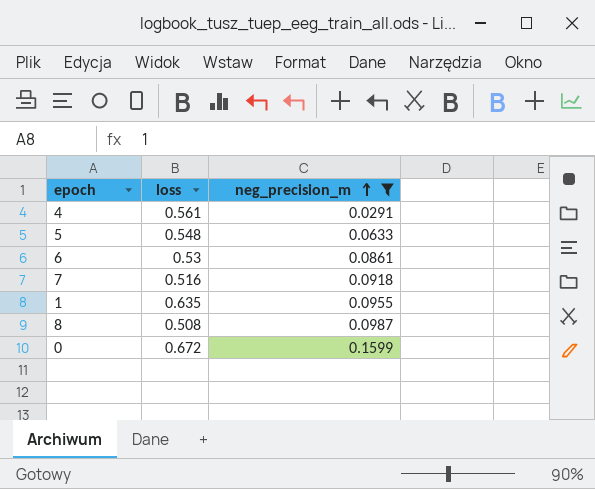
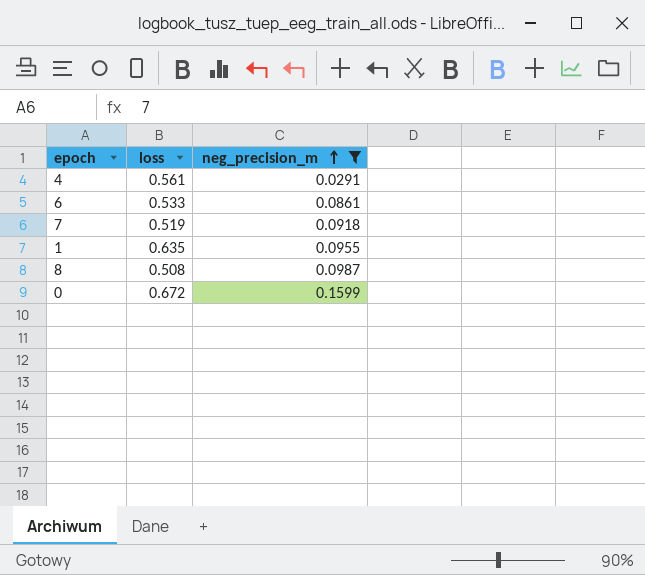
row 5: 0.548 | 0.0633 -> none
6 | loss: 0.53 -> 0.533
7 | loss: 0.516 -> 0.519

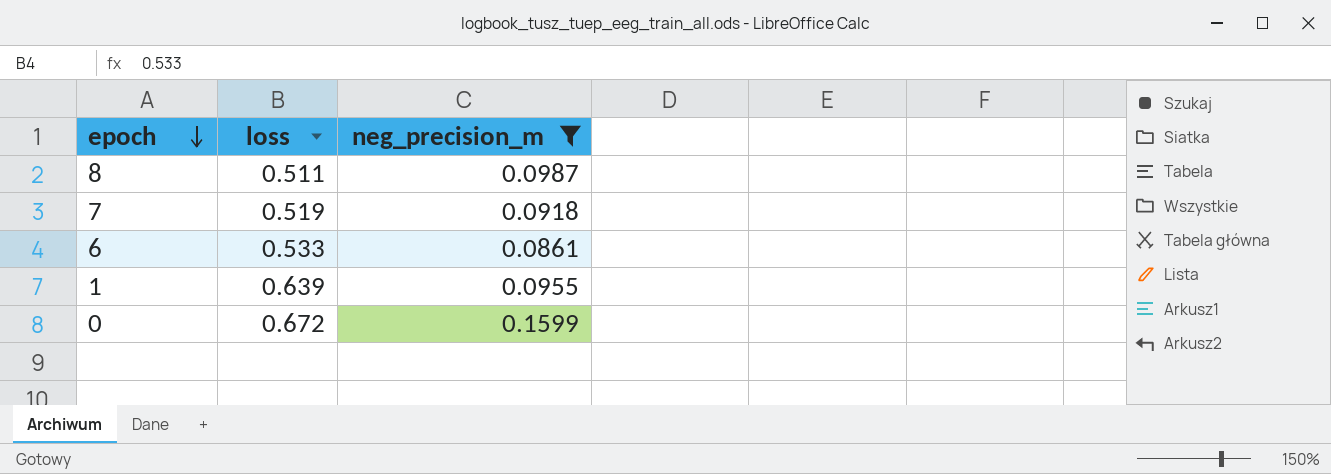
row order: neg_precision_m ascending -> epoch descending
row 4: 0.561 | 0.0291 -> none
8 | loss: 0.508 -> 0.511
1 | loss: 0.635 -> 0.639

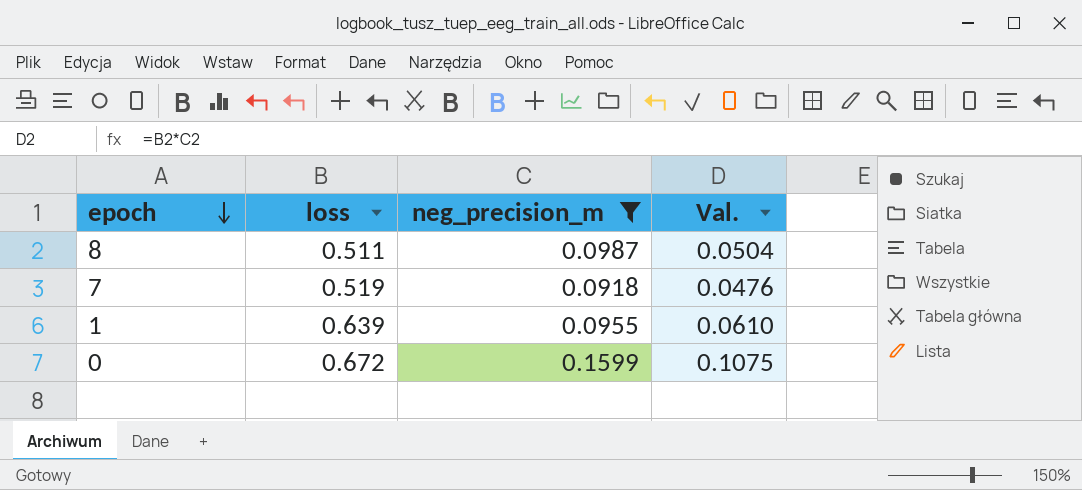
column Val. | formula: none -> [loss] * [neg_precision_m]
row 6: 0.533 | 0.0861 -> none

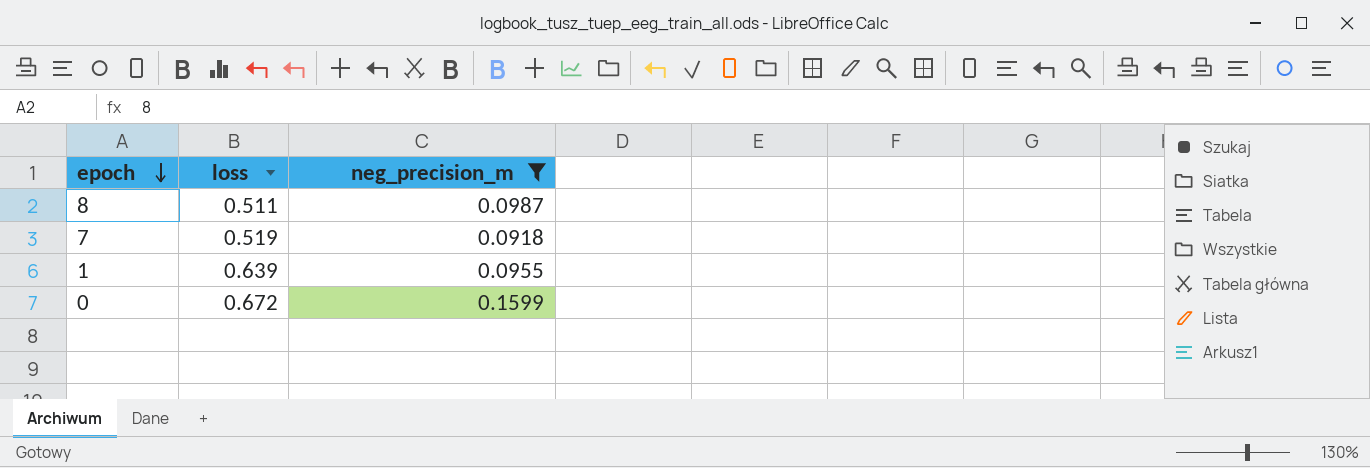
column Val. | formula: [loss] * [neg_precision_m] -> none

